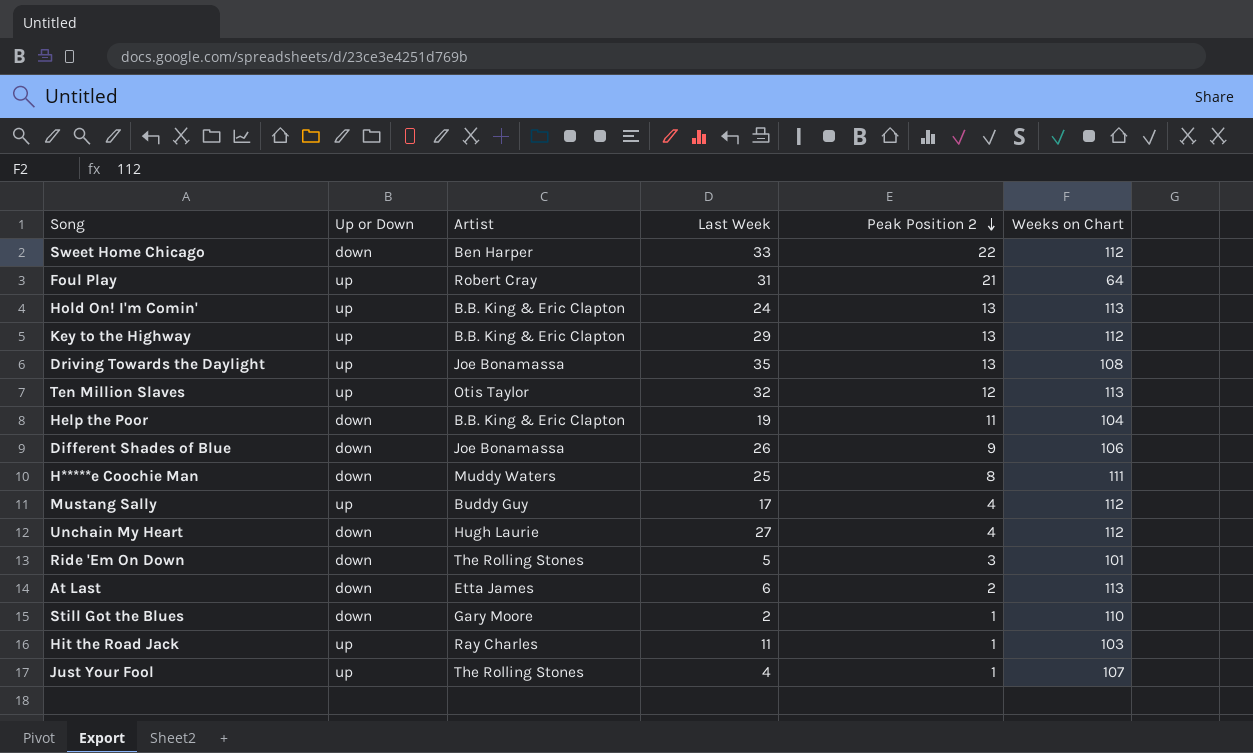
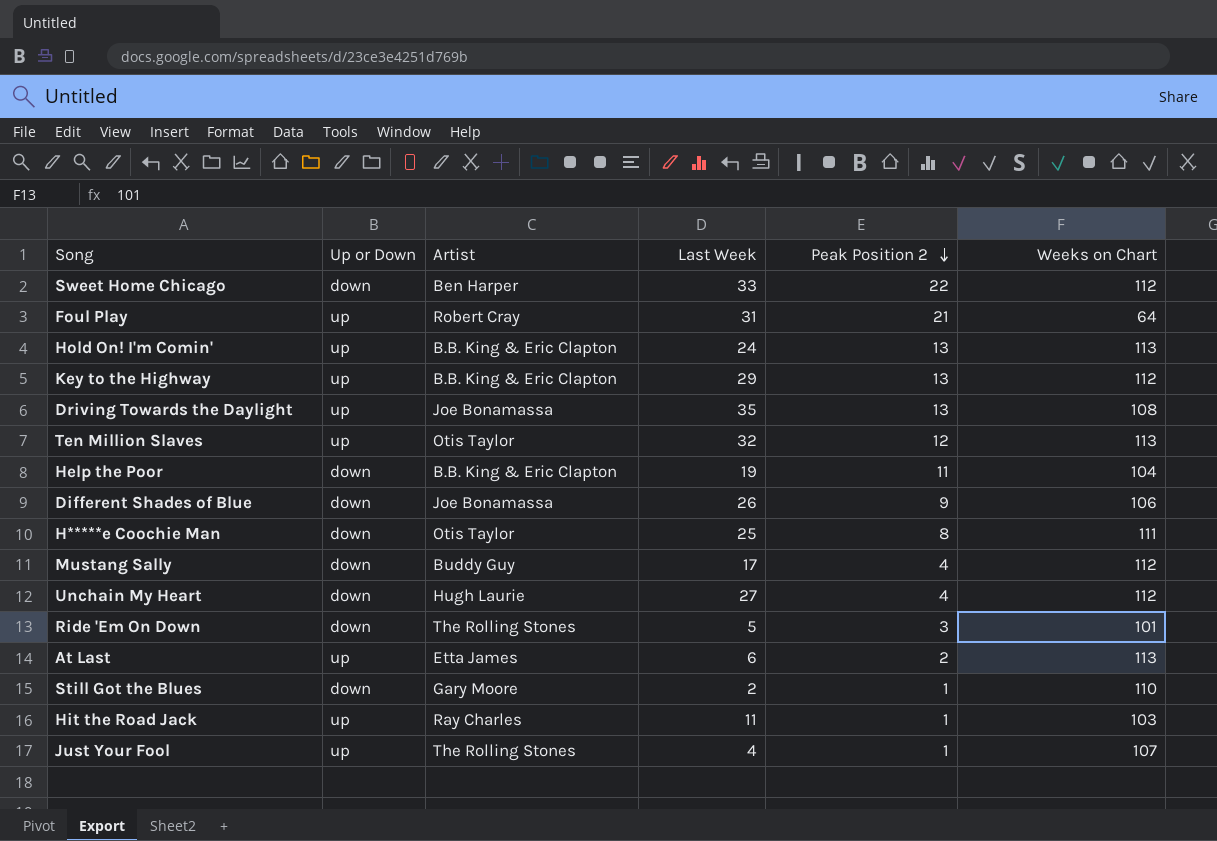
H*****e Coochie Man | Artist: Muddy Waters -> Otis Taylor
Mustang Sally | Up or Down: up -> down
At Last | Up or Down: down -> up

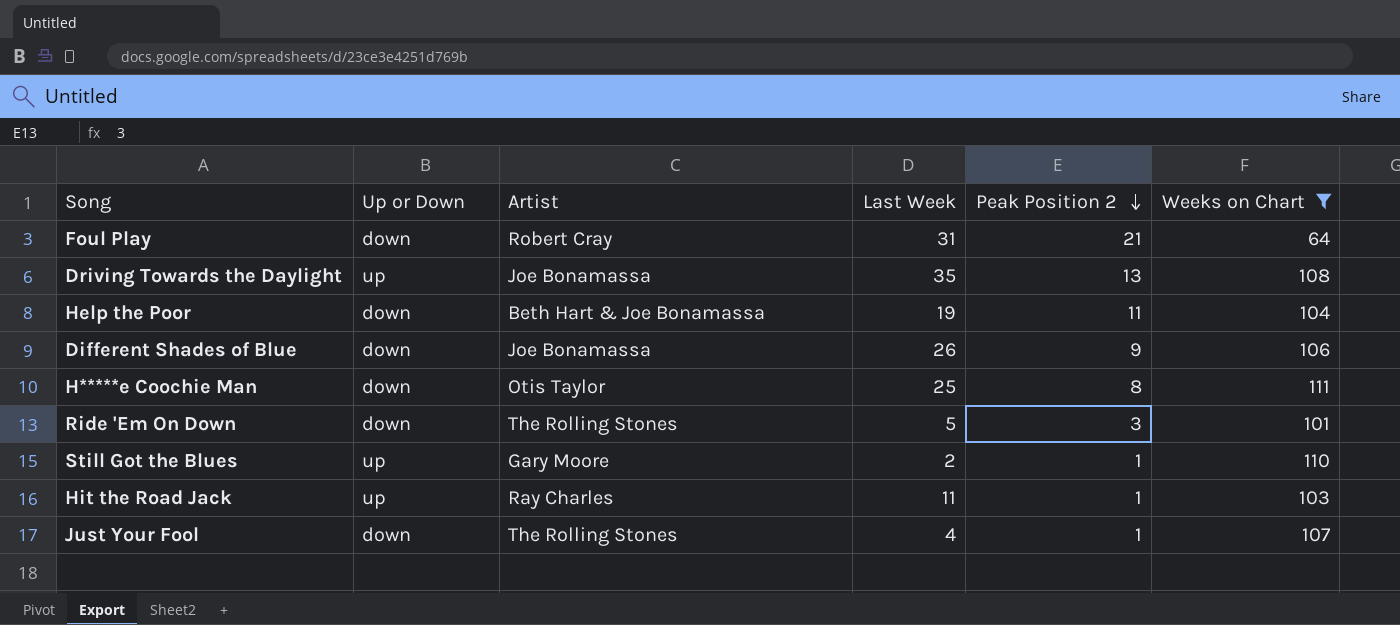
filter: none -> Weeks on Chart <= 111
Foul Play | Up or Down: up -> down
Help the Poor | Artist: B.B. King & Eric Clapton -> Beth Hart & Joe Bonamassa
Still Got the Blues | Up or Down: down -> up
Just Your Fool | Up or Down: up -> down

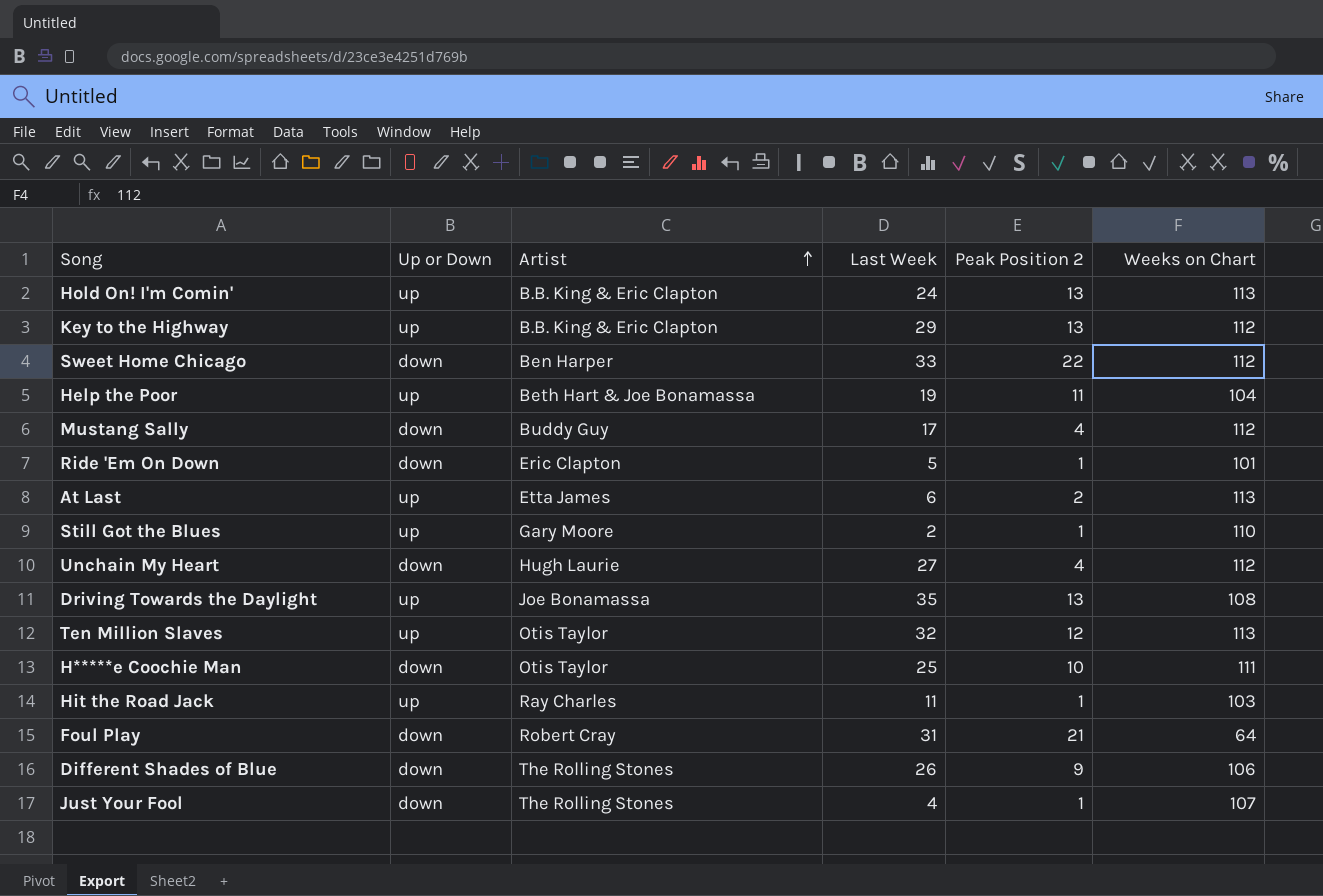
filter: Weeks on Chart <= 111 -> none
row order: Peak Position 2 descending -> Artist ascending
Help the Poor | Up or Down: down -> up
Ride 'Em On Down | Artist: The Rolling Stones -> Eric Clapton
Ride 'Em On Down | Peak Position 2: 3 -> 1
H*****e Coochie Man | Peak Position 2: 8 -> 10
Different Shades of Blue | Artist: Joe Bonamassa -> The Rolling Stones

